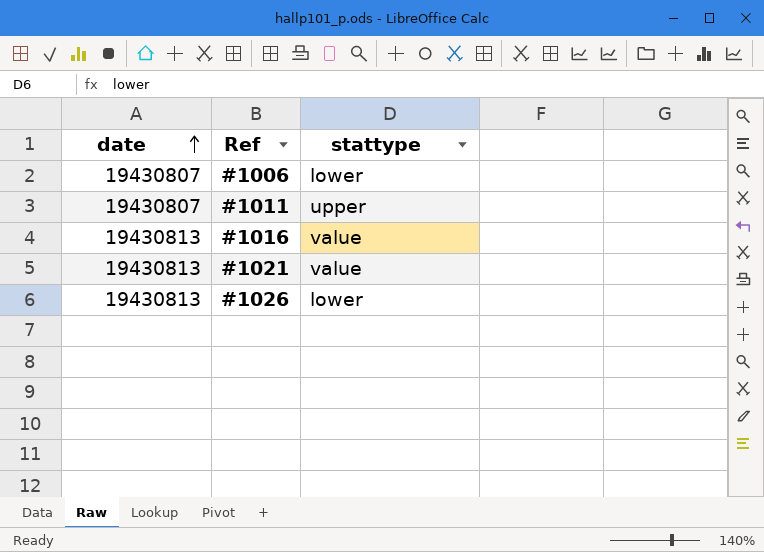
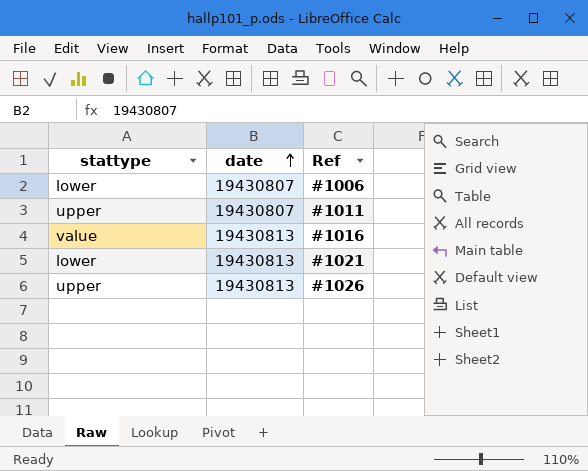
column stattype | position: 3 -> 1
#1021 | stattype: value -> lower
#1026 | stattype: lower -> upper

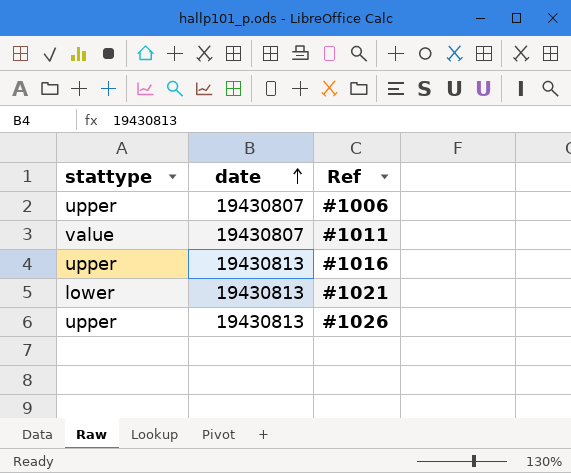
#1006 | stattype: lower -> upper
#1011 | stattype: upper -> value
#1016 | stattype: value -> upper

